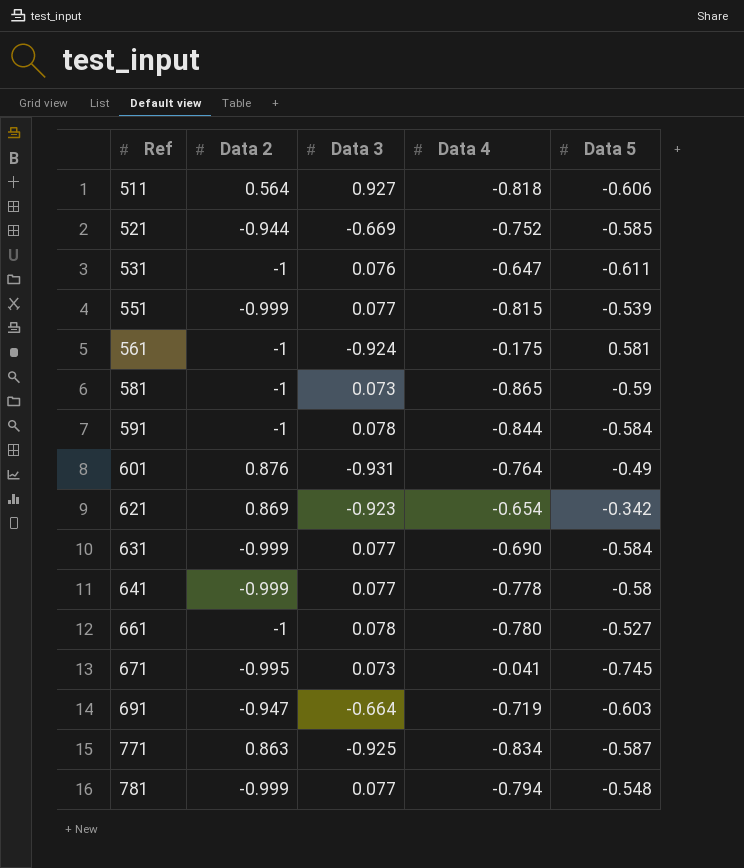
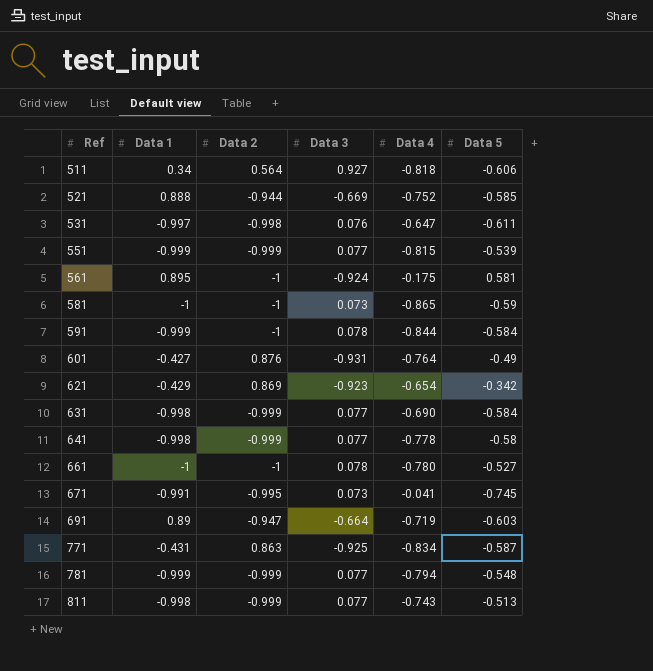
column Data 1 | position: none -> 2
531 | Data 2: -1 -> -0.998
row 811: none -> -0.998 | -0.999 | 0.077 | -0.743 | -0.513

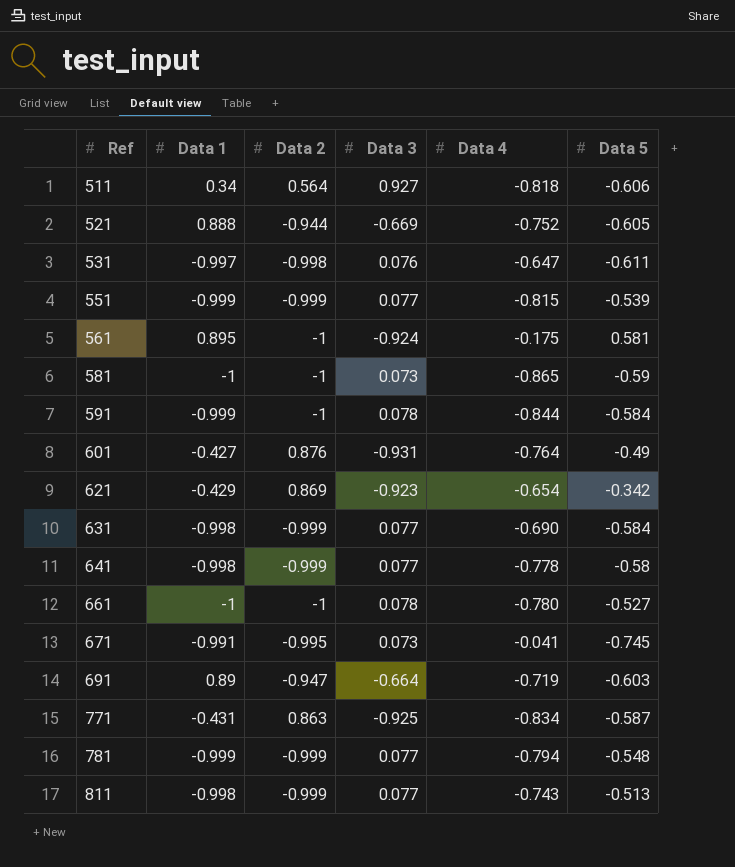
521 | Data 5: -0.585 -> -0.605

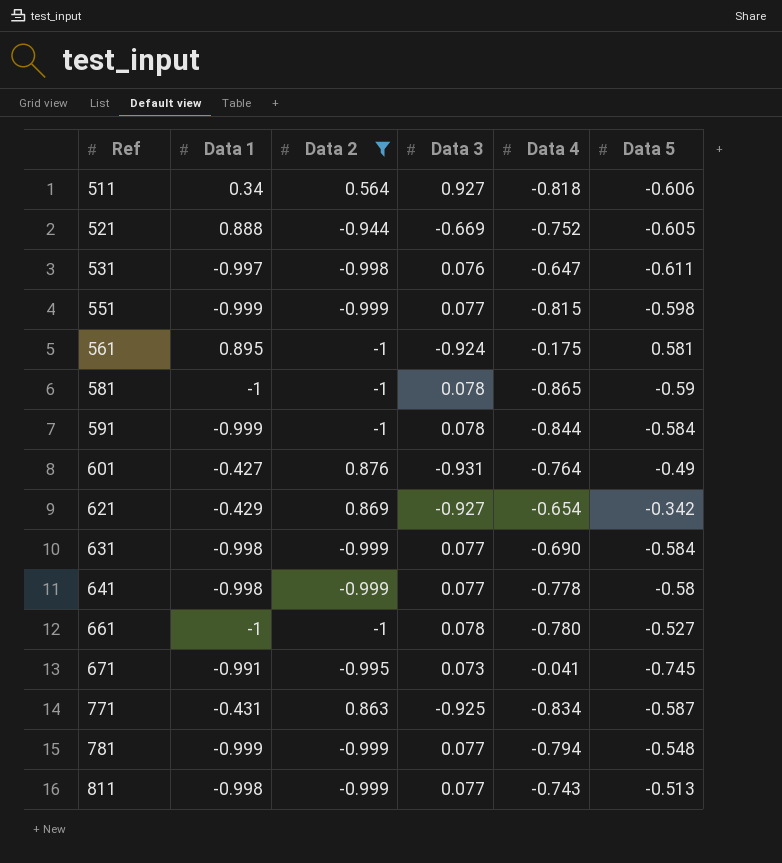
filter: none -> Data 2 != -0.947
551 | Data 5: -0.539 -> -0.598
581 | Data 3: 0.073 -> 0.078
621 | Data 3: -0.923 -> -0.927

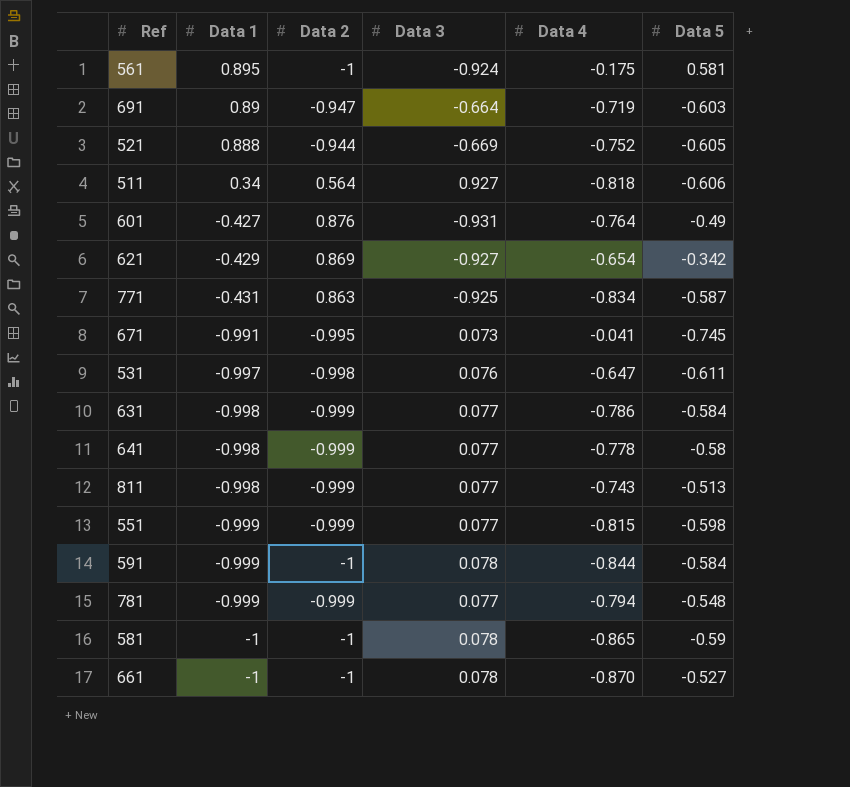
filter: Data 2 != -0.947 -> none
row order: Ref ascending -> Data 1 descending
631 | Data 4: -0.690 -> -0.786
661 | Data 4: -0.780 -> -0.870

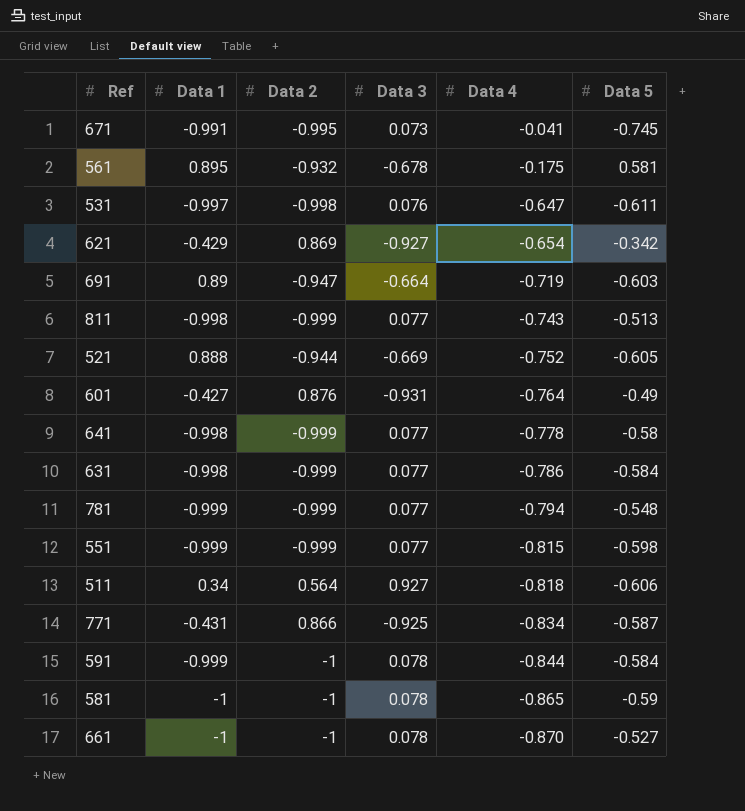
row order: Data 1 descending -> Data 4 descending
561 | Data 2: -1 -> -0.932
561 | Data 3: -0.924 -> -0.678
771 | Data 2: 0.863 -> 0.866

